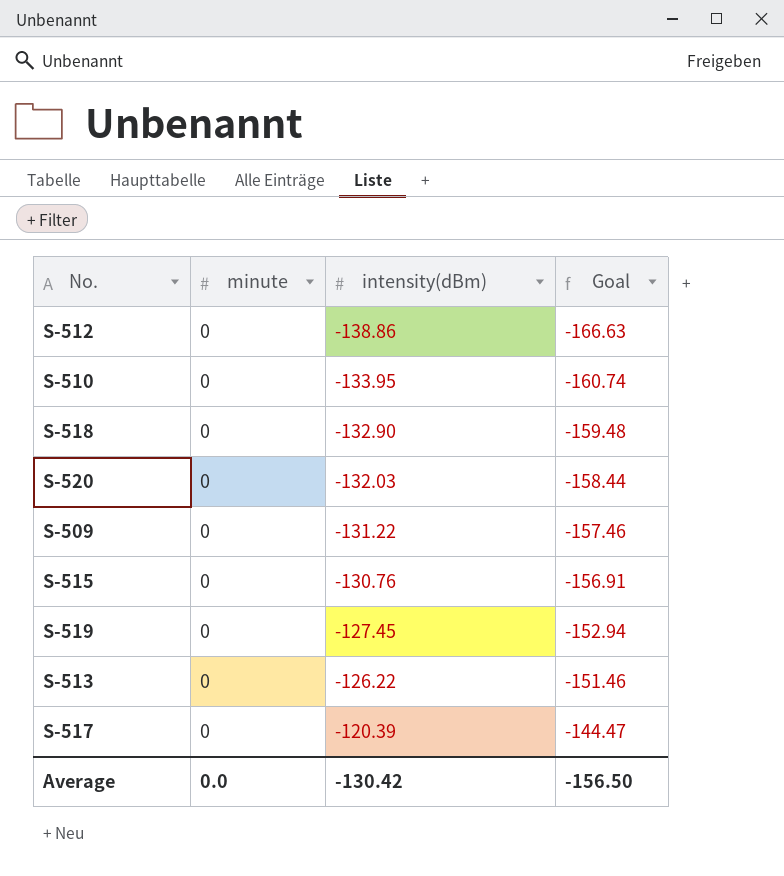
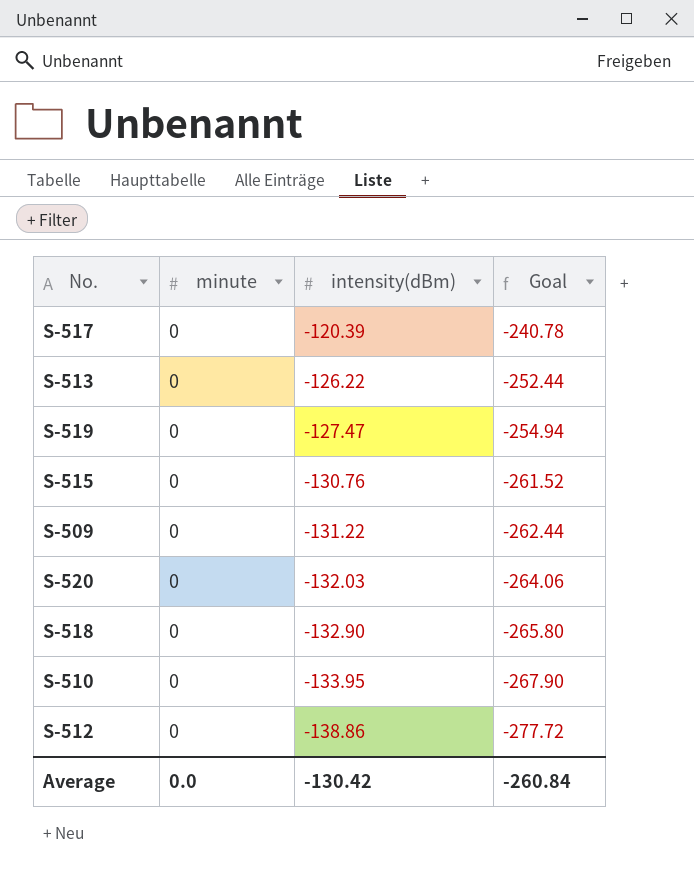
row order: intensity(dBm) ascending -> intensity(dBm) descending
column Goal | formula: [intensity(dBm)] * 1.2 -> [intensity(dBm)] * 2
S-519 | intensity(dBm): -127.45 -> -127.47
Average | Goal: -156.50 -> -260.84

